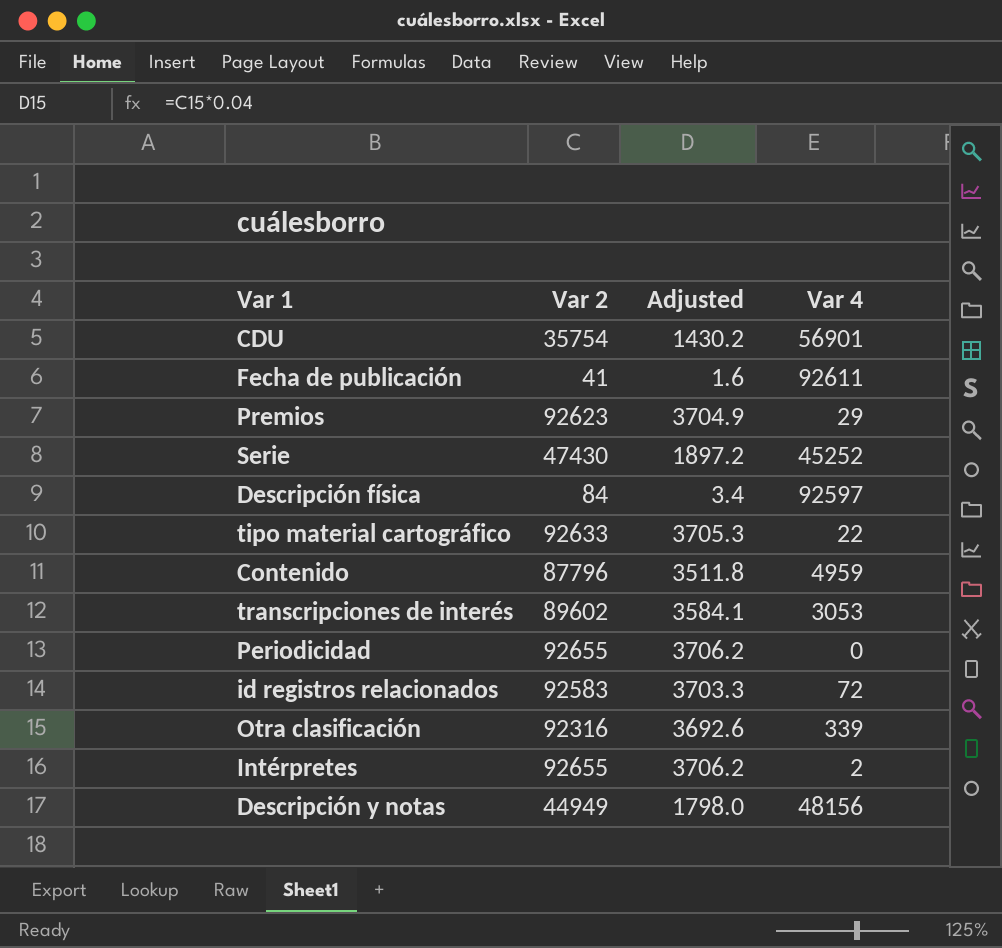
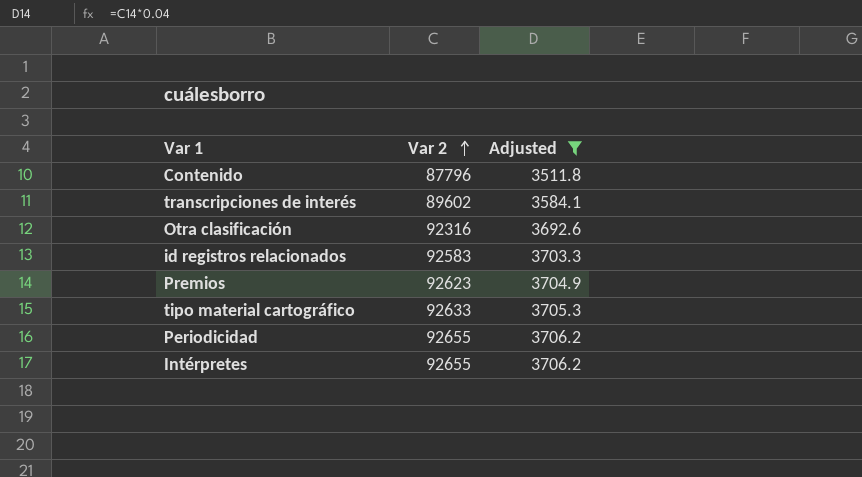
filter: none -> Adjusted >= 3511.8
row order: none -> Var 2 ascending
column Var 4 | position: 4 -> none

